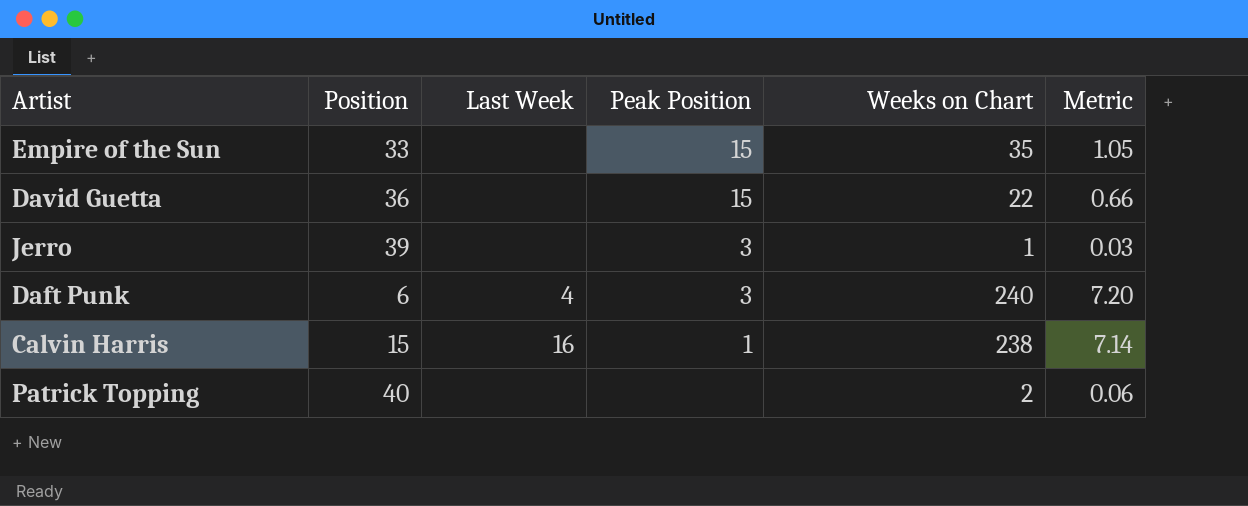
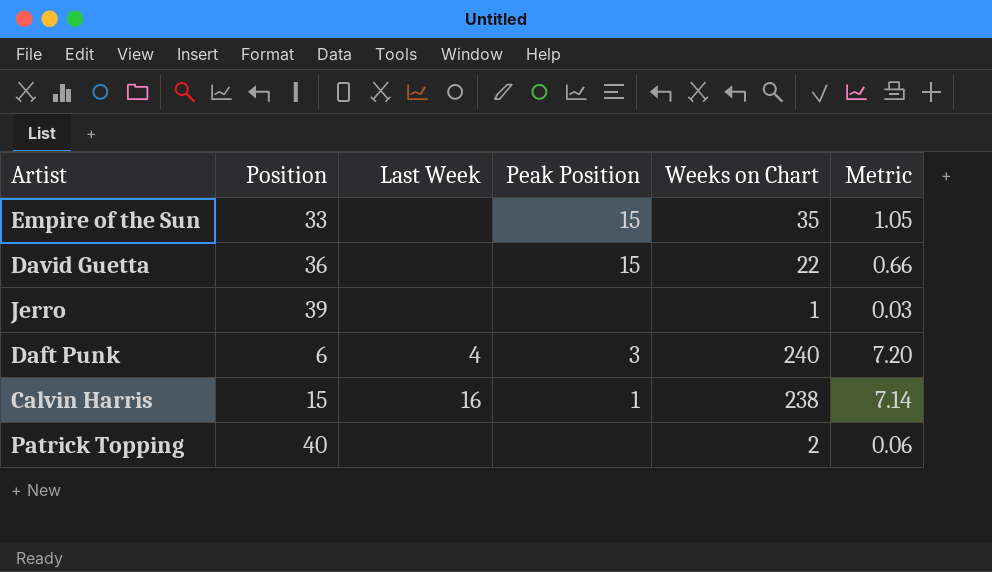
Jerro | Peak Position: 3 -> none

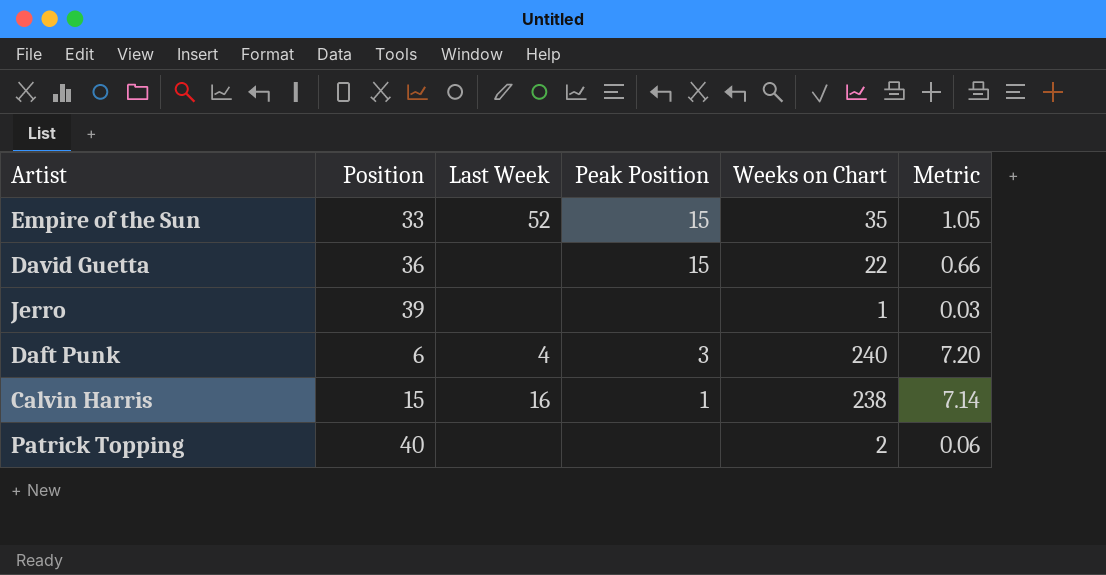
Empire of the Sun | Last Week: none -> 52

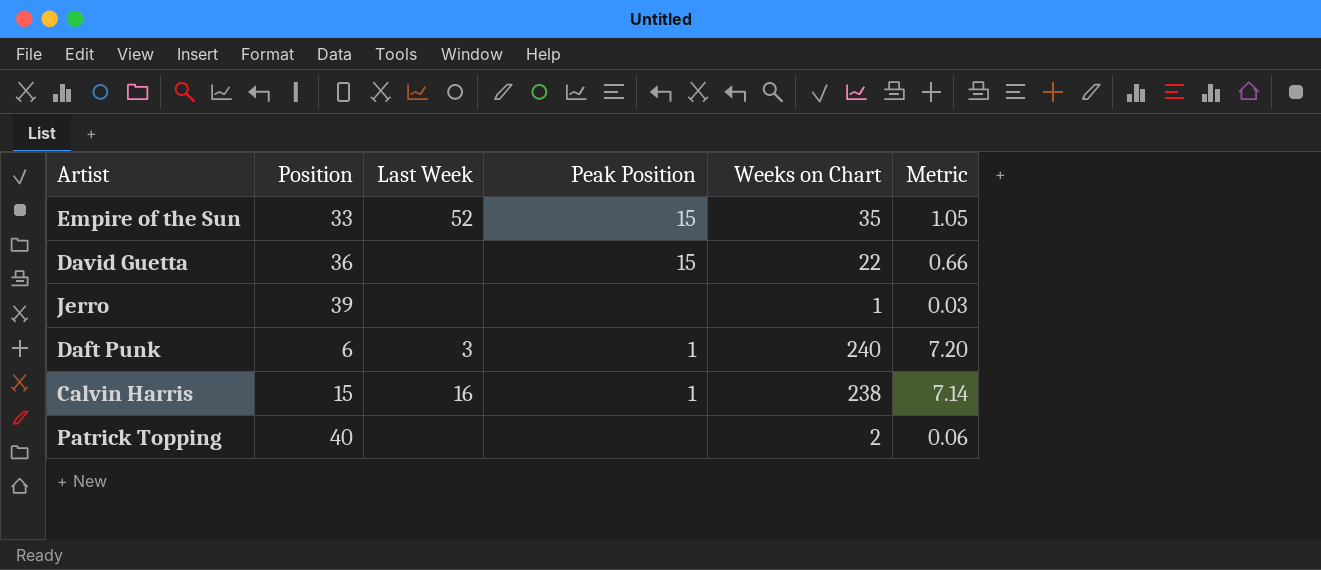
Daft Punk | Last Week: 4 -> 3
Daft Punk | Peak Position: 3 -> 1

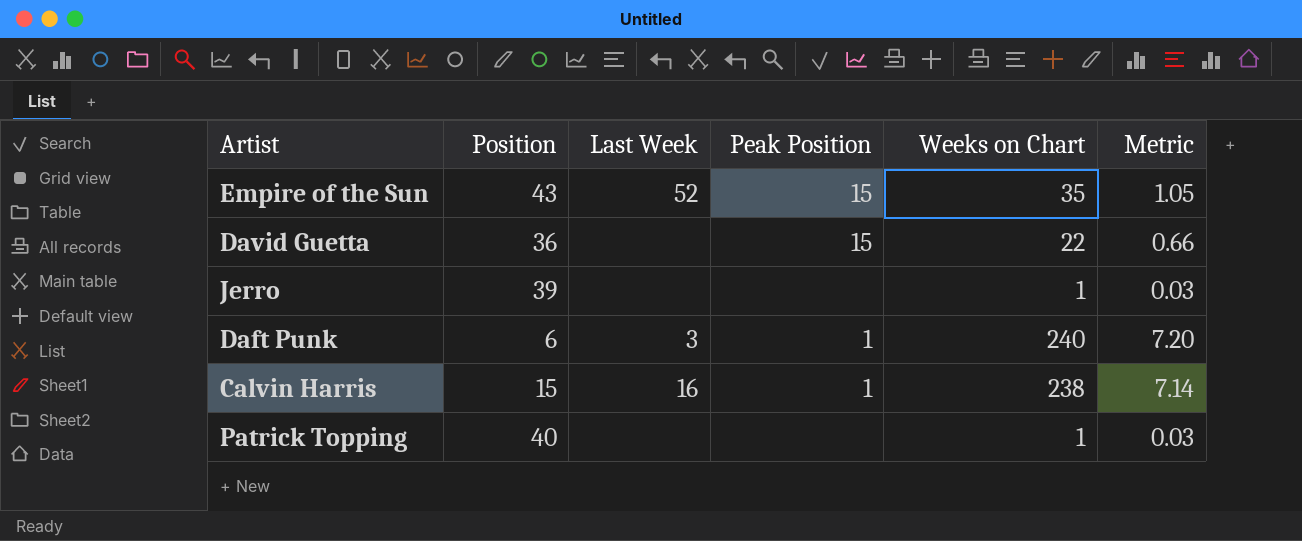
Empire of the Sun | Position: 33 -> 43
Patrick Topping | Weeks on Chart: 2 -> 1
Patrick Topping | Metric: 0.06 -> 0.03

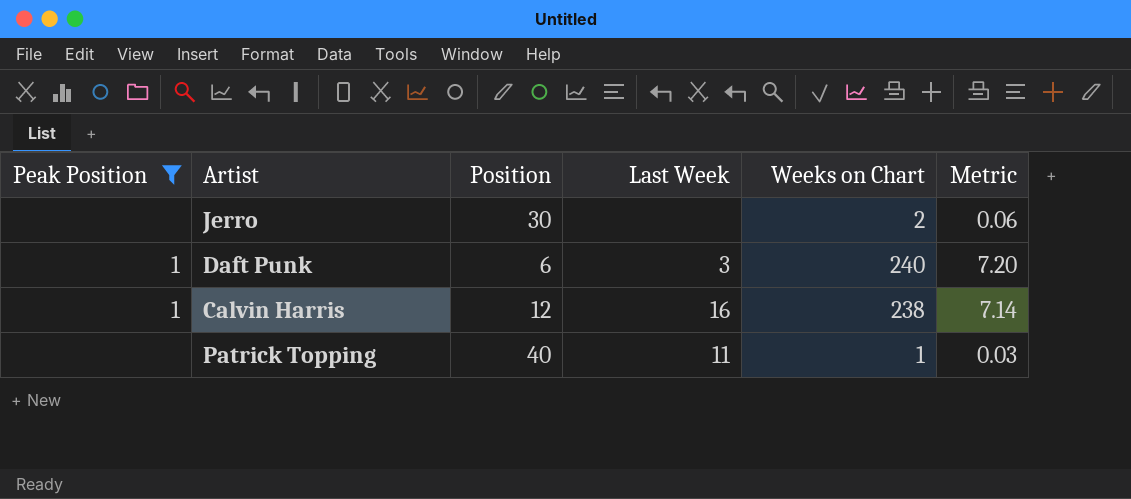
filter: none -> Peak Position != 15
column Peak Position | position: 4 -> 1
Jerro | Position: 39 -> 30
Jerro | Weeks on Chart: 1 -> 2
Jerro | Metric: 0.03 -> 0.06
Calvin Harris | Position: 15 -> 12
Patrick Topping | Last Week: none -> 11

